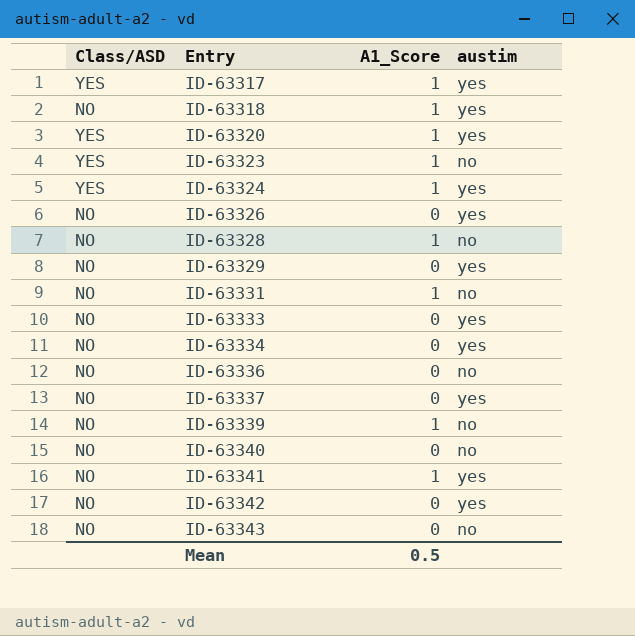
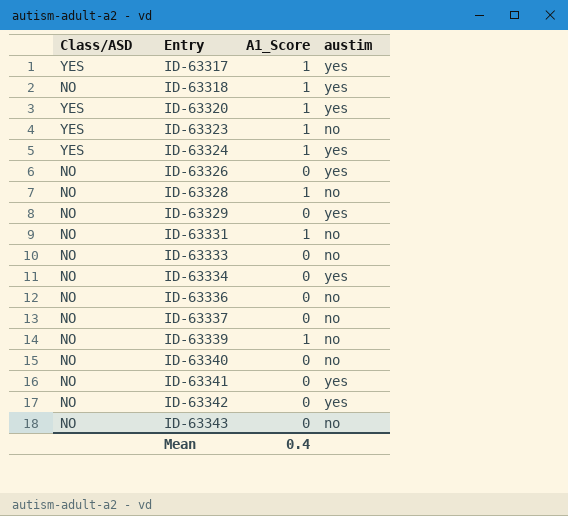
ID-63333 | austim: yes -> no
ID-63337 | austim: yes -> no
ID-63341 | A1_Score: 1 -> 0
Mean | A1_Score: 0.5 -> 0.4

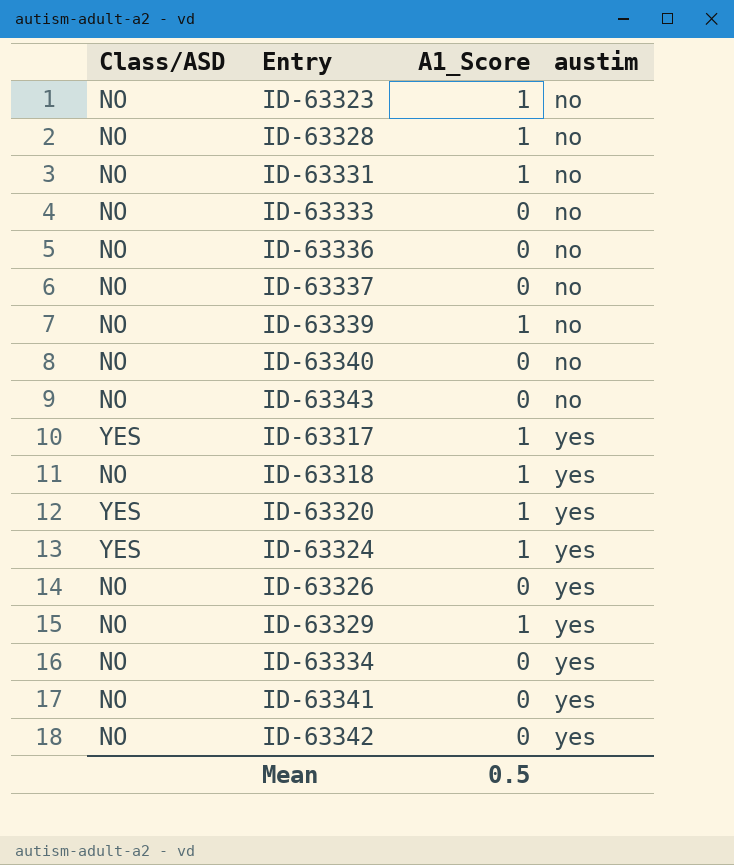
row order: Entry ascending -> austim ascending
ID-63323 | Class/ASD: YES -> NO
ID-63329 | A1_Score: 0 -> 1
Mean | A1_Score: 0.4 -> 0.5

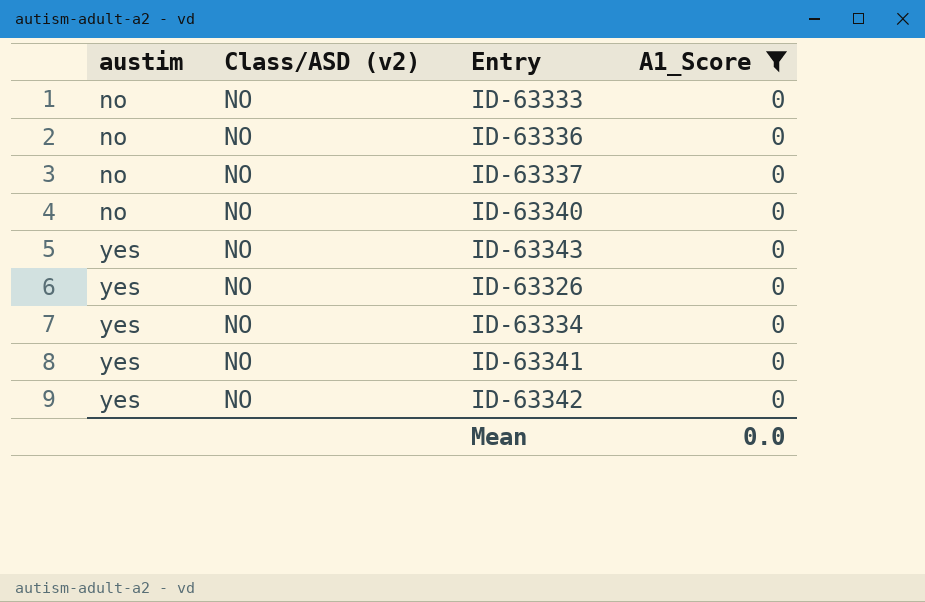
filter: none -> A1_Score = 0
column austim | position: 4 -> 1
column name: Class/ASD -> Class/ASD (v2)
ID-63343 | austim: no -> yes
Mean | A1_Score: 0.5 -> 0.0

